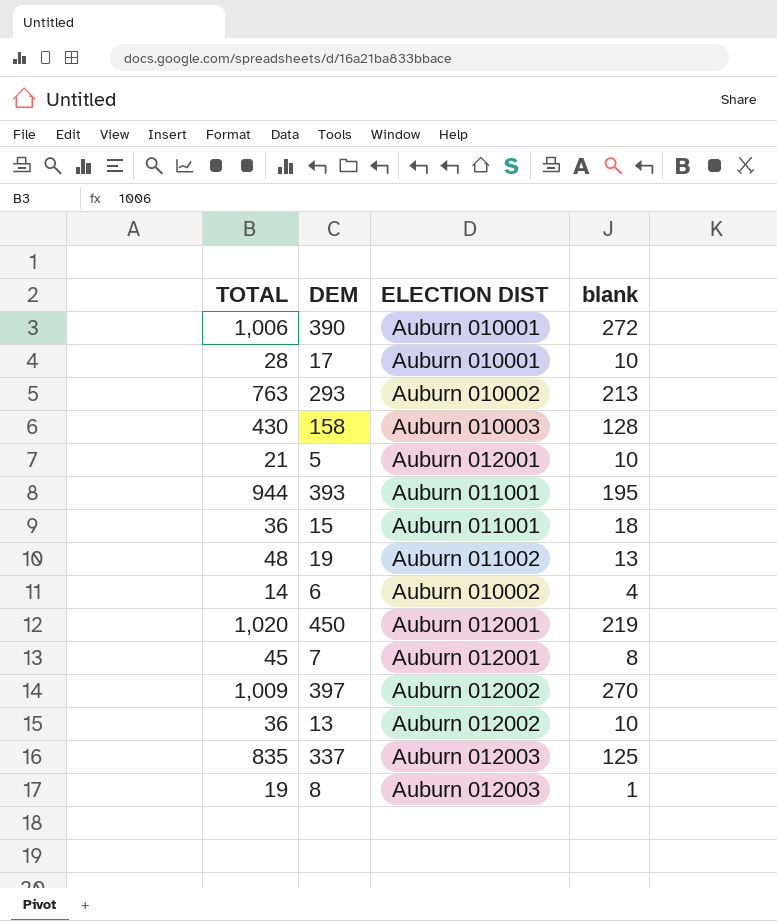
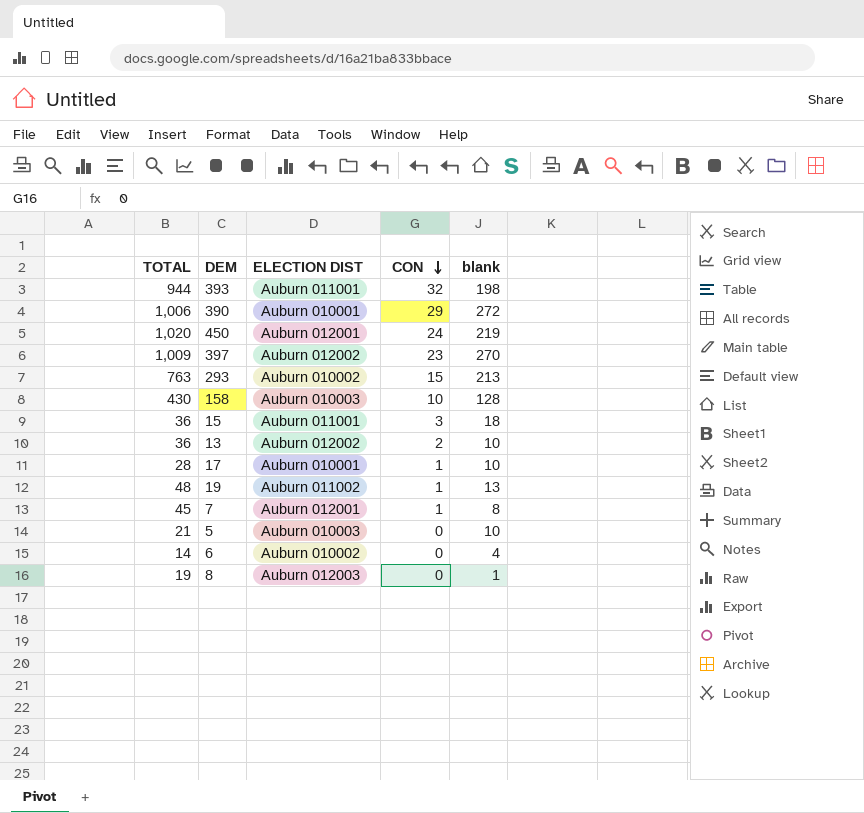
row order: none -> CON descending
column CON | position: none -> 4
row 337: 835 | Auburn 012003 | 125 -> none
393 | blank: 195 -> 198
5 | ELECTION DIST: Auburn 012001 -> Auburn 010003

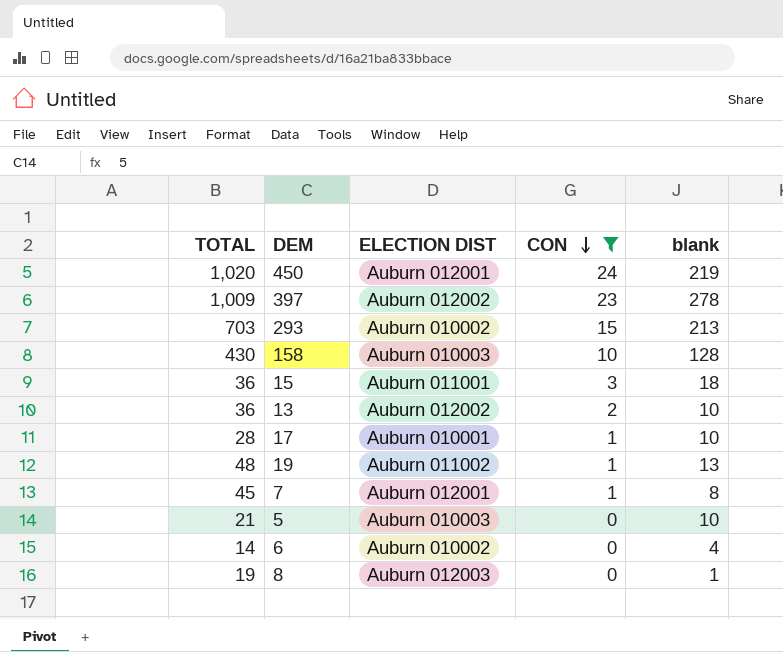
filter: none -> CON <= 24
397 | blank: 270 -> 278
293 | TOTAL: 763 -> 703

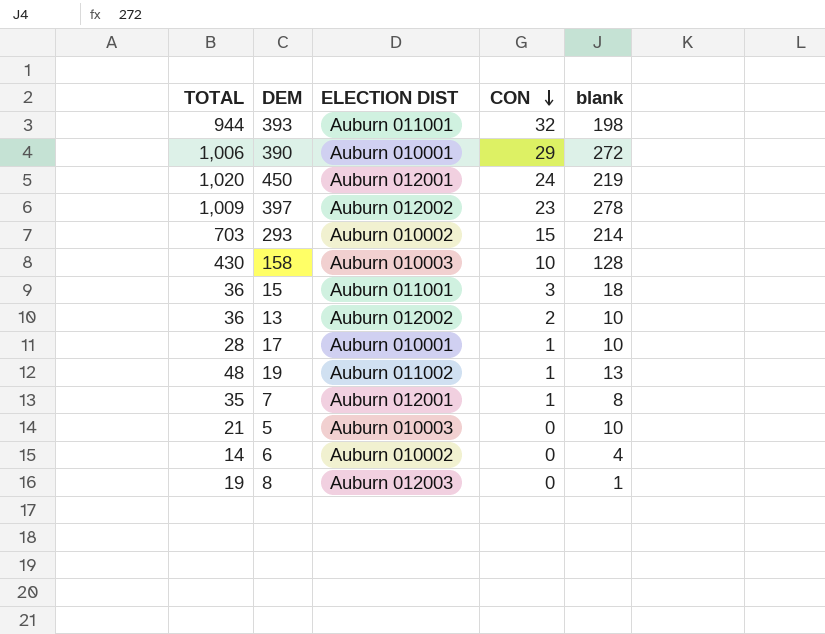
filter: CON <= 24 -> none
293 | blank: 213 -> 214
7 | TOTAL: 45 -> 35

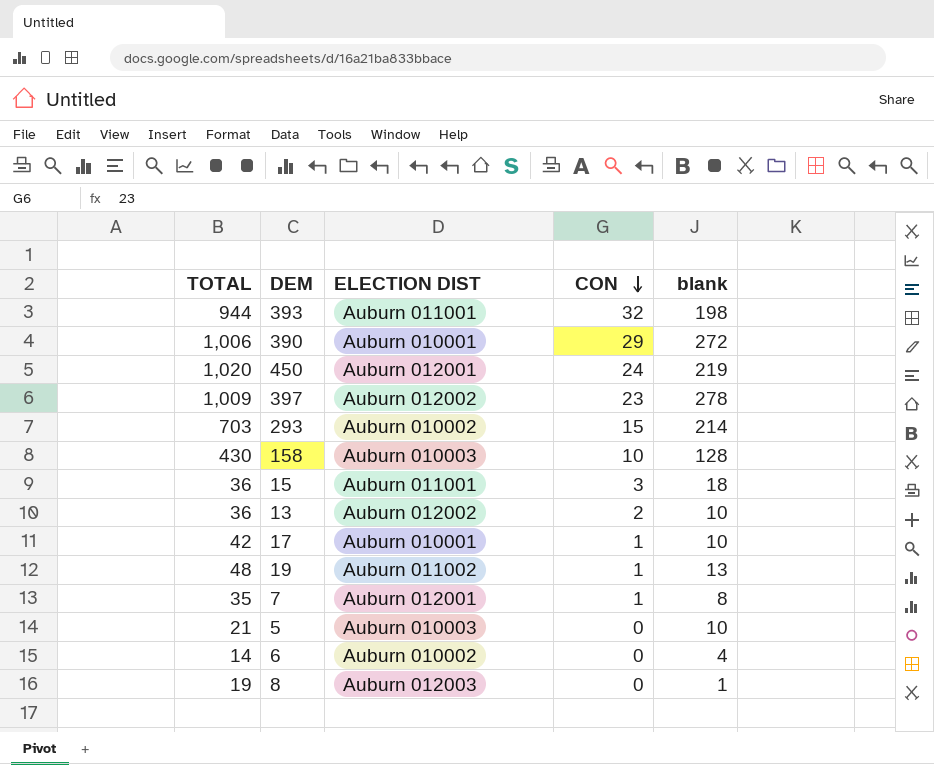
17 | TOTAL: 28 -> 42

